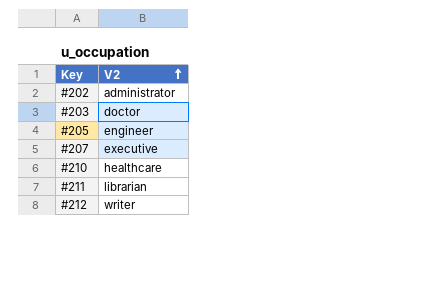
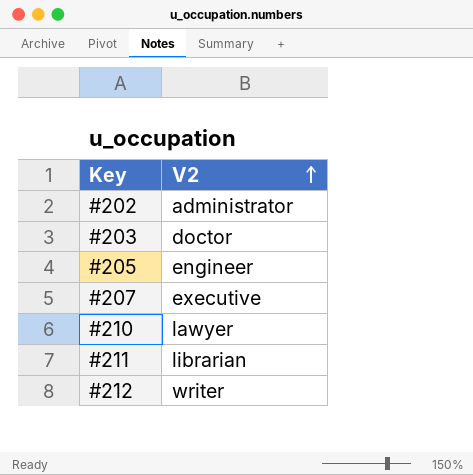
#210 | V2: healthcare -> lawyer

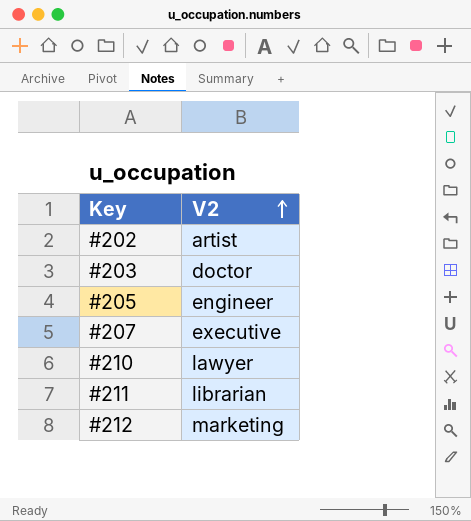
#202 | V2: administrator -> artist
#212 | V2: writer -> marketing

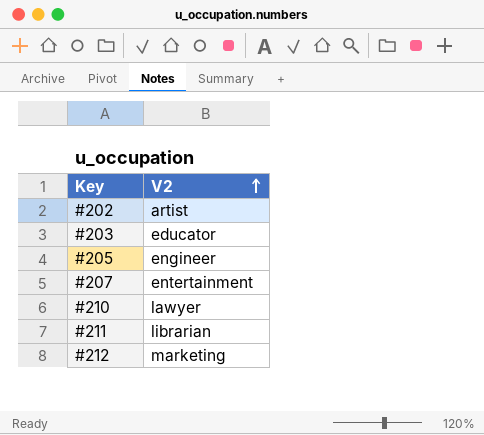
#203 | V2: doctor -> educator
#207 | V2: executive -> entertainment

